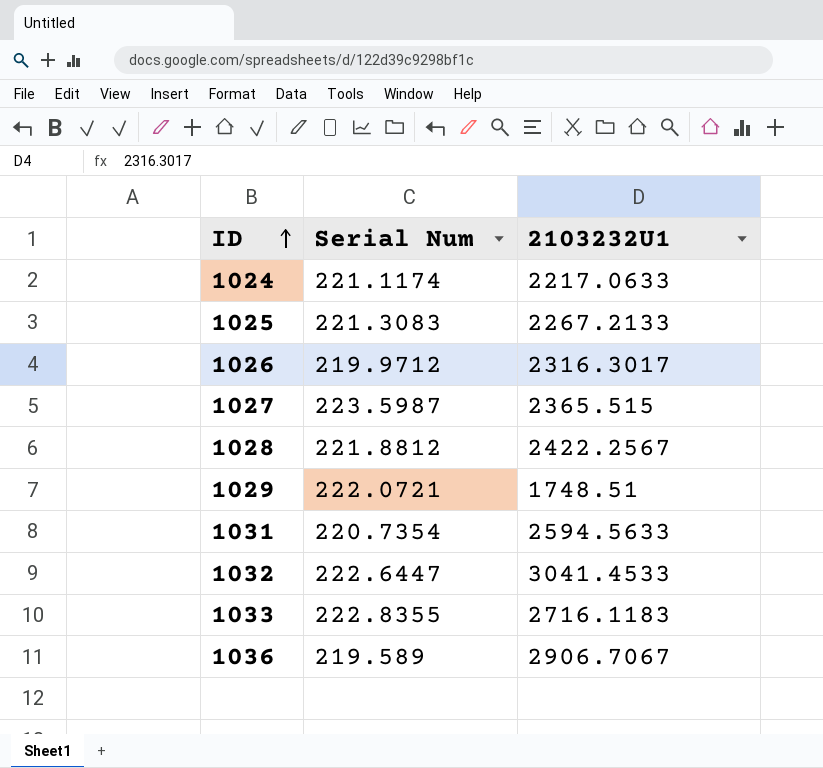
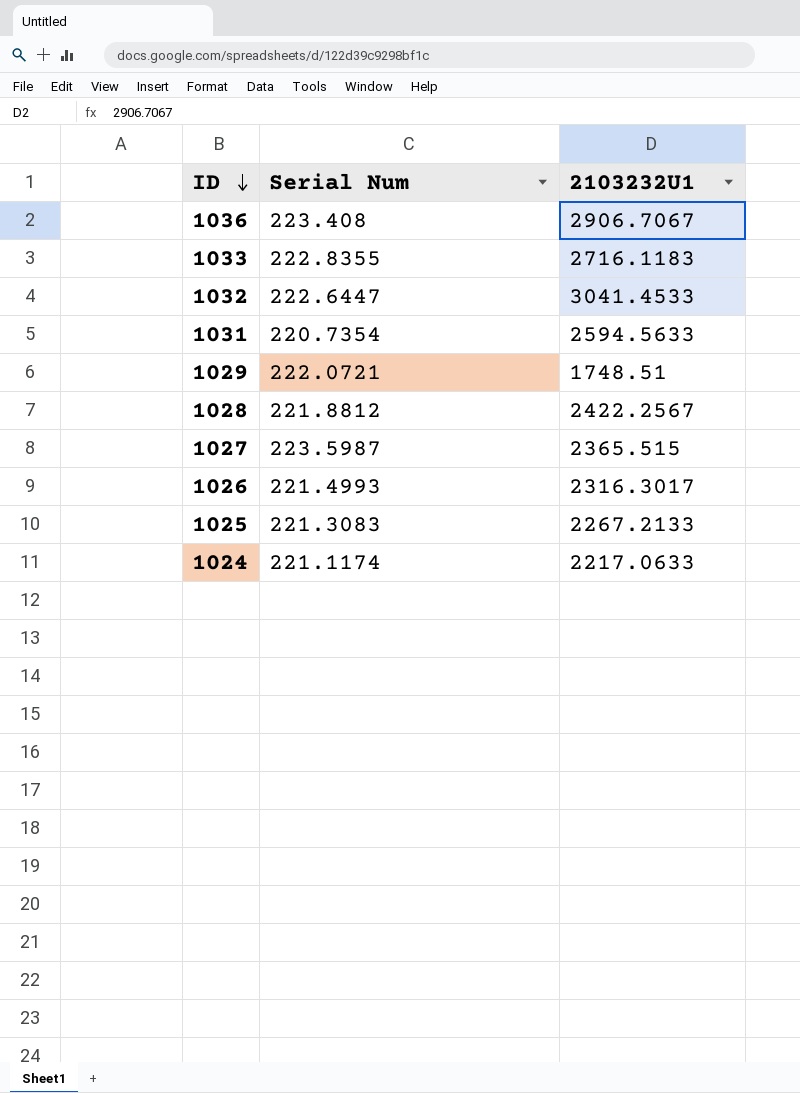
row order: ID ascending -> ID descending
1036 | Serial Num: 219.589 -> 223.408
1026 | Serial Num: 219.9712 -> 221.4993

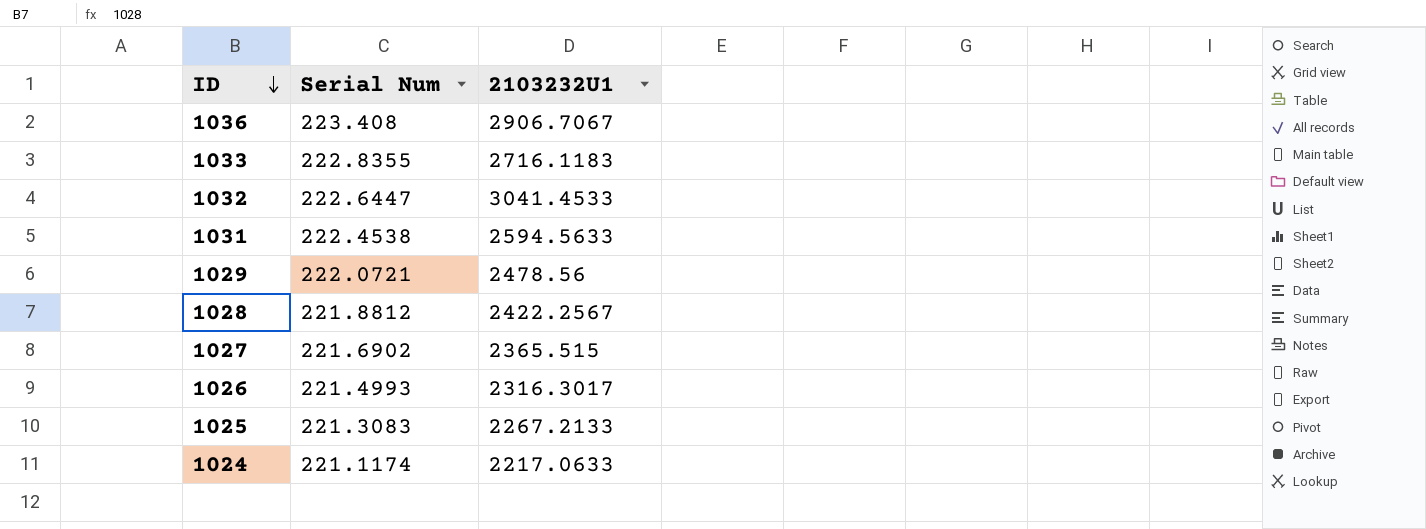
1031 | Serial Num: 220.7354 -> 222.4538
1029 | 2103232U1: 1748.51 -> 2478.56
1027 | Serial Num: 223.5987 -> 221.6902

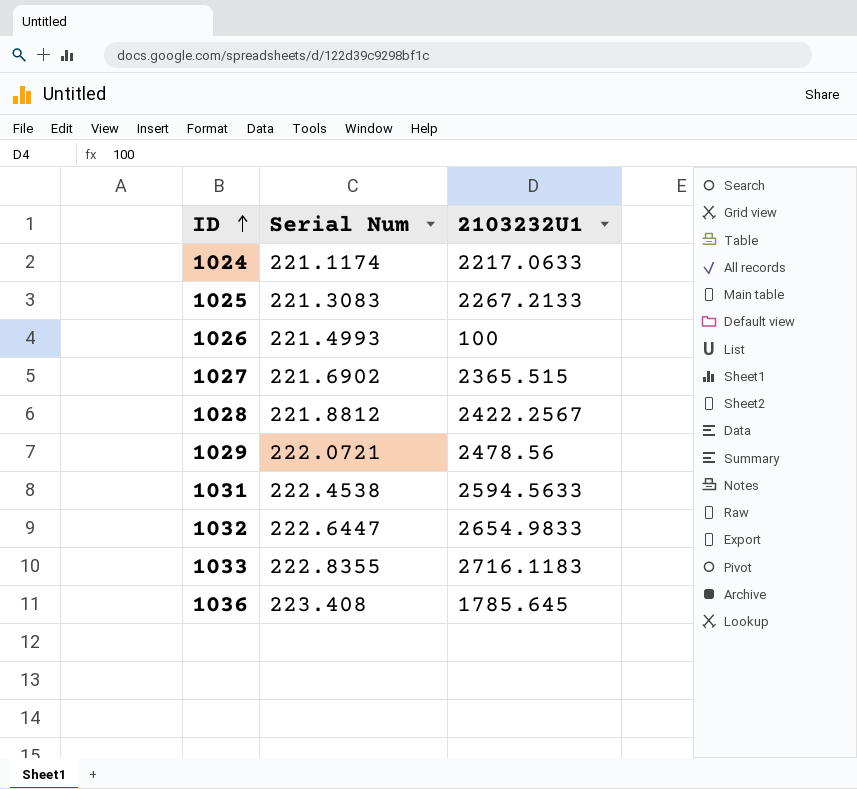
row order: ID descending -> ID ascending
1026 | 2103232U1: 2316.3017 -> 100
1032 | 2103232U1: 3041.4533 -> 2654.9833
1036 | 2103232U1: 2906.7067 -> 1785.645

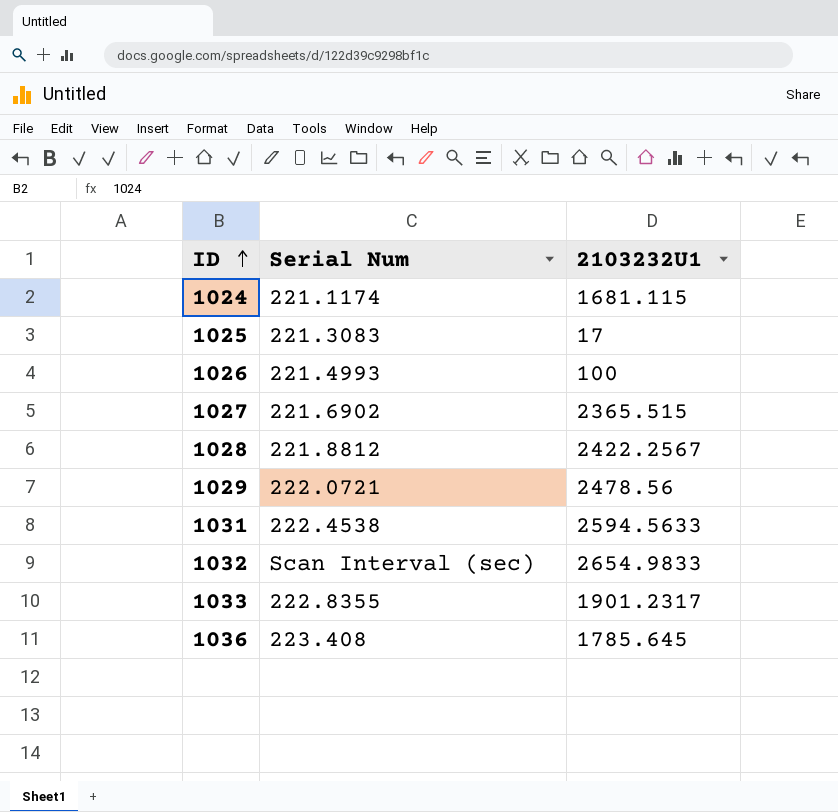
1024 | 2103232U1: 2217.0633 -> 1681.115
1025 | 2103232U1: 2267.2133 -> 17
1032 | Serial Num: 222.6447 -> Scan Interval (sec)
1033 | 2103232U1: 2716.1183 -> 1901.2317

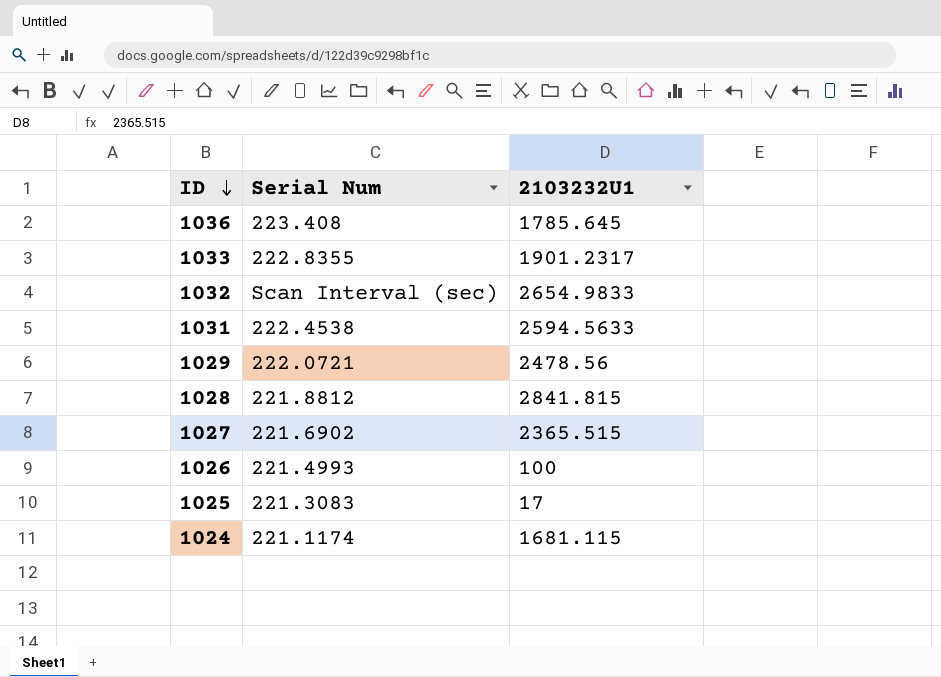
row order: ID ascending -> ID descending
1028 | 2103232U1: 2422.2567 -> 2841.815

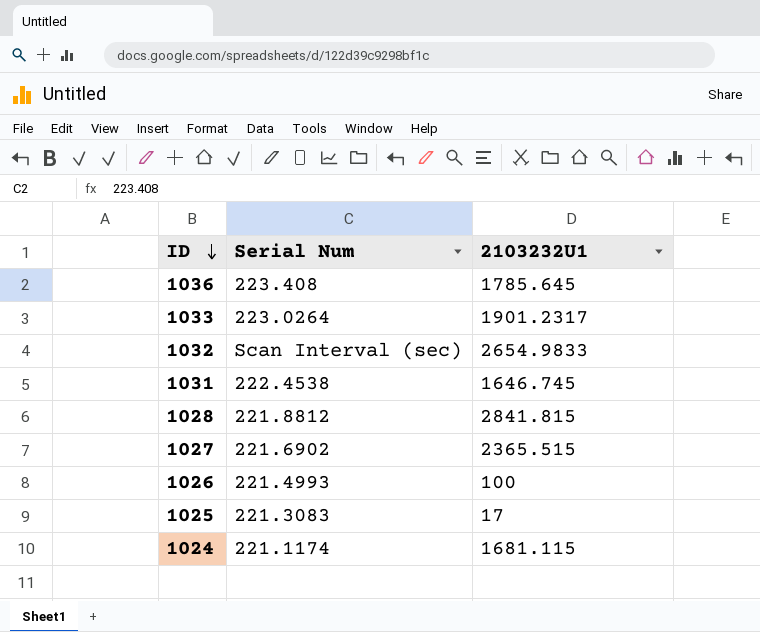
row 1029: 222.0721 | 2478.56 -> none
1033 | Serial Num: 222.8355 -> 223.0264
1031 | 2103232U1: 2594.5633 -> 1646.745

